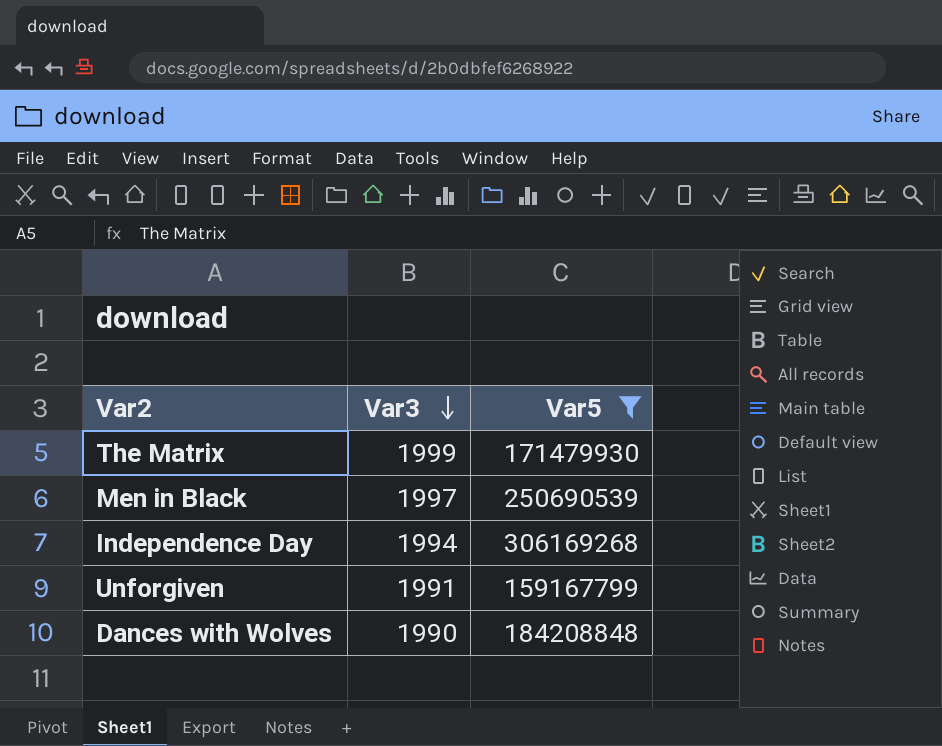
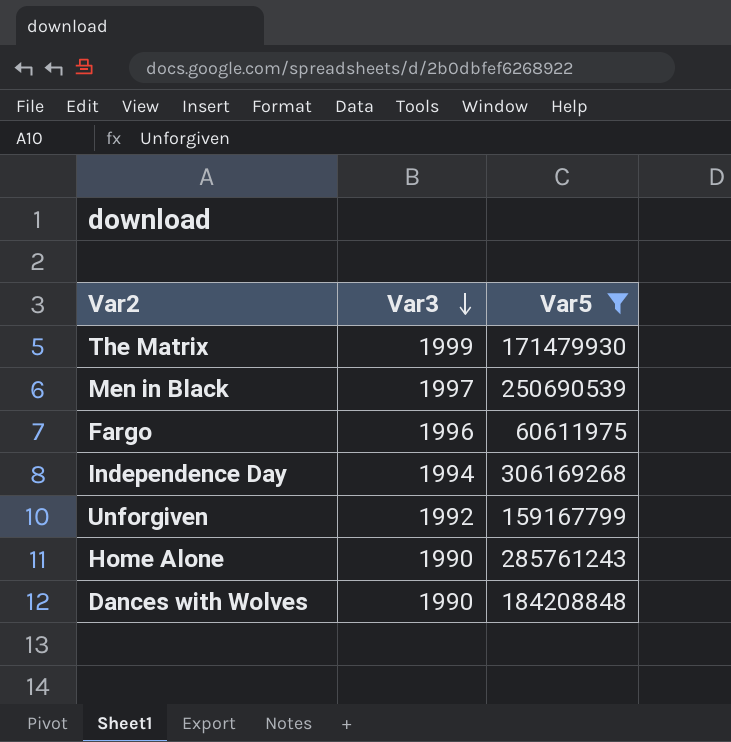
row Fargo: none -> 1996 | 60611975
Unforgiven | Var3: 1991 -> 1992
row Home Alone: none -> 1990 | 285761243

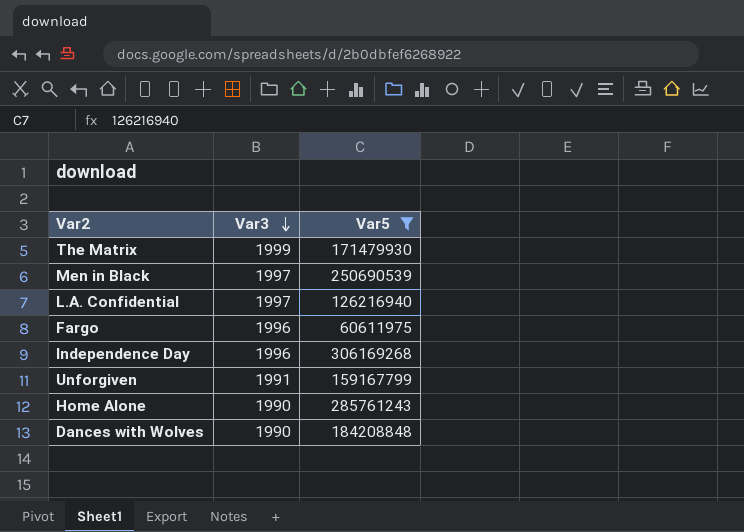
row L.A. Confidential: none -> 1997 | 126216940
Independence Day | Var3: 1994 -> 1996
Unforgiven | Var3: 1992 -> 1991

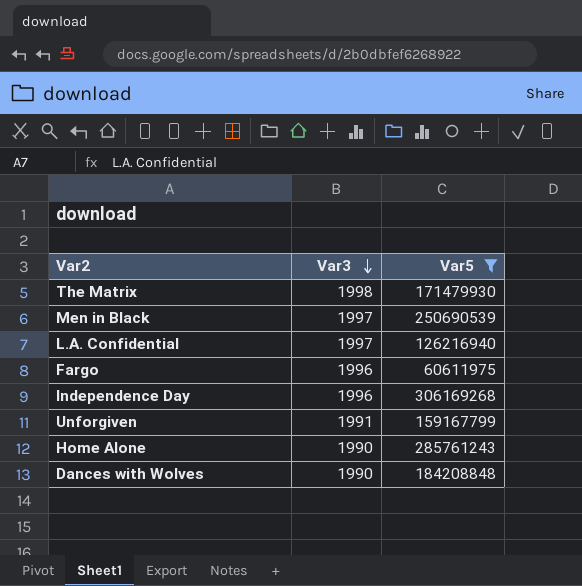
The Matrix | Var3: 1999 -> 1998

